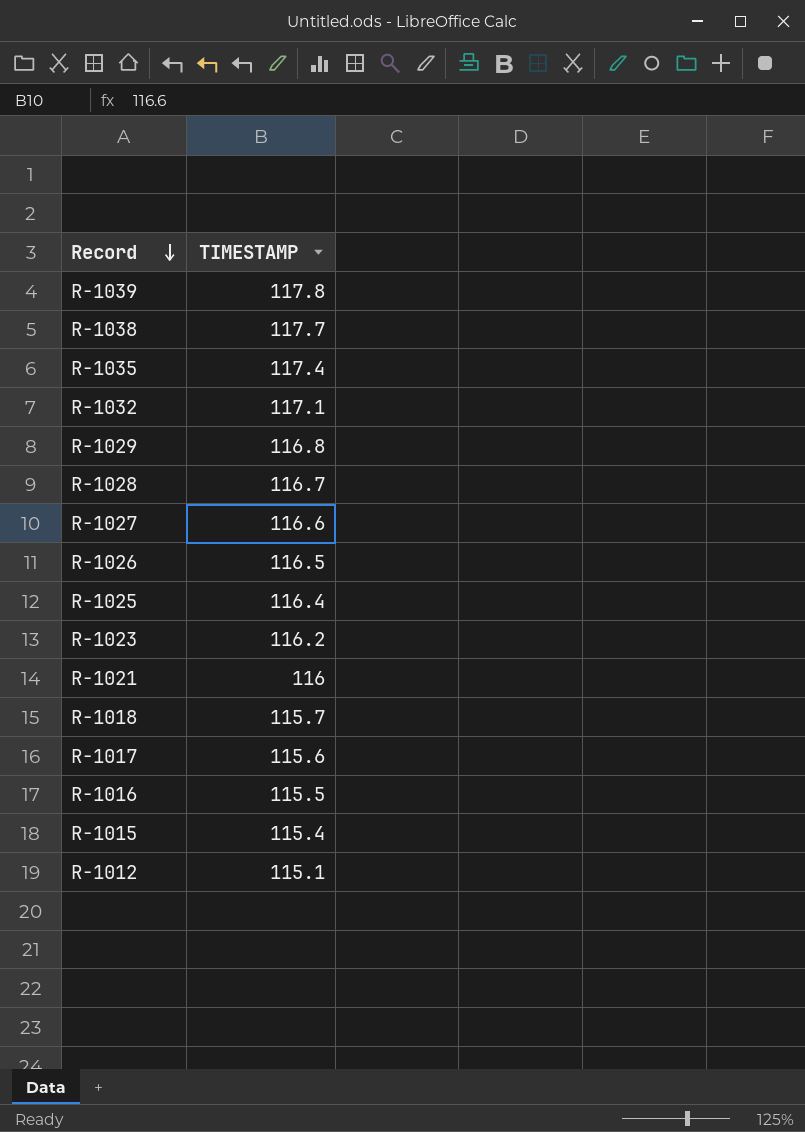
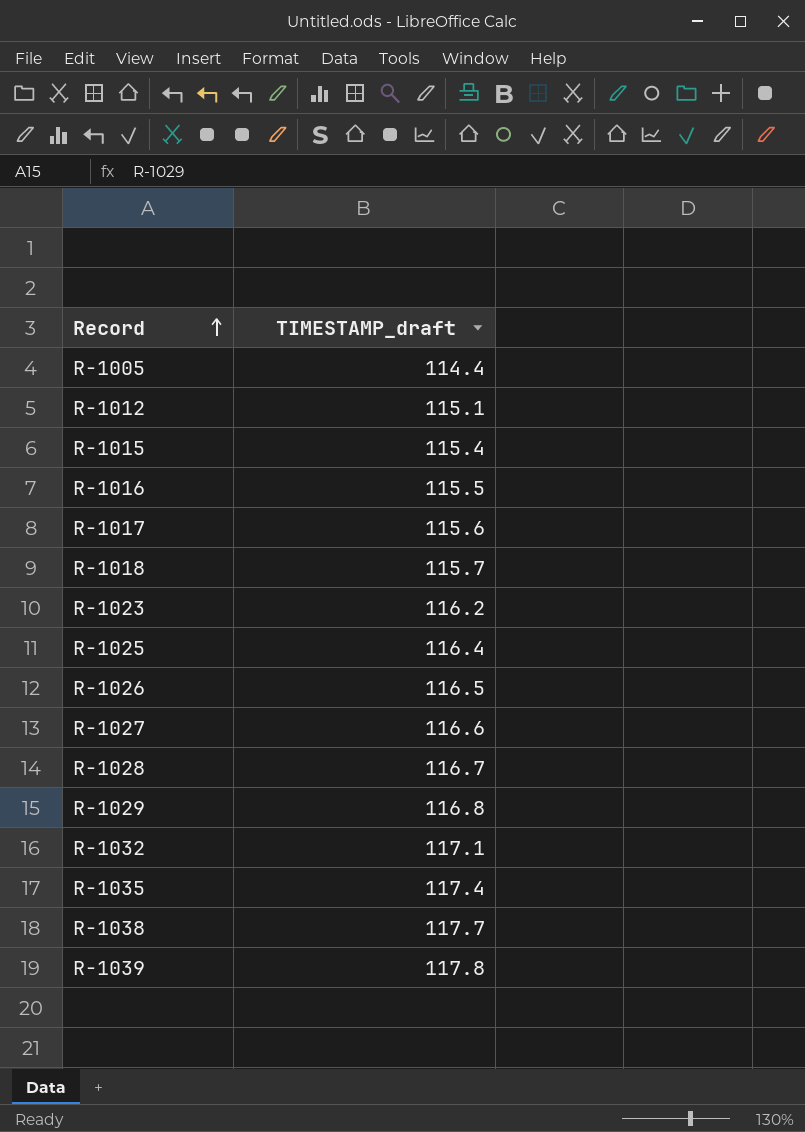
row order: Record descending -> Record ascending
column name: TIMESTAMP -> TIMESTAMP_draft
row R-1021: 116 -> none
row R-1005: none -> 114.4

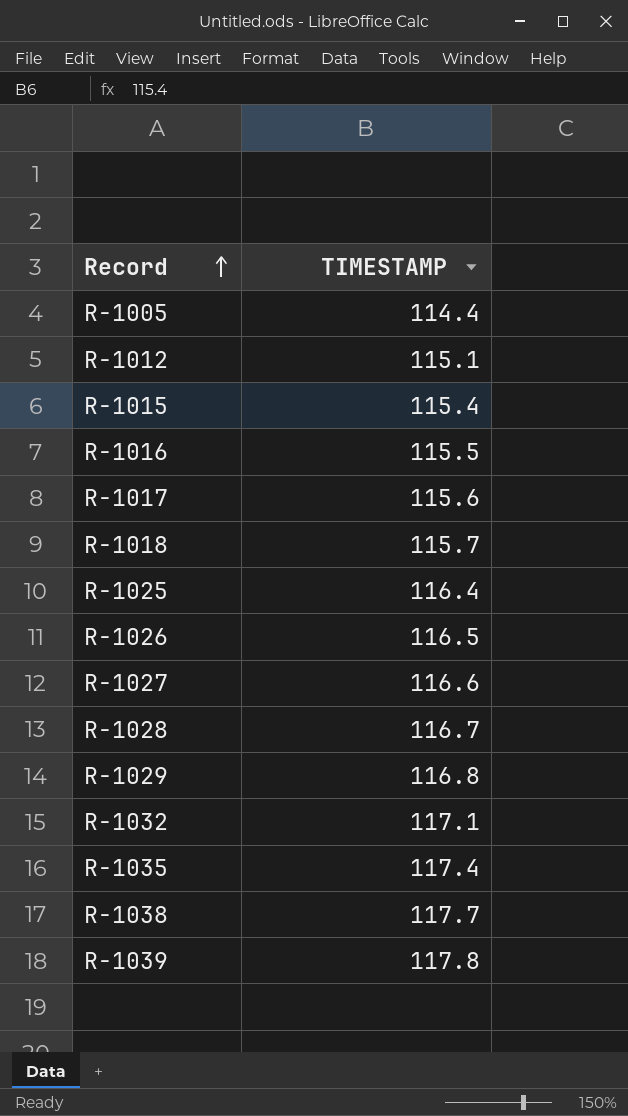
column name: TIMESTAMP_draft -> TIMESTAMP
row R-1023: 116.2 -> none

